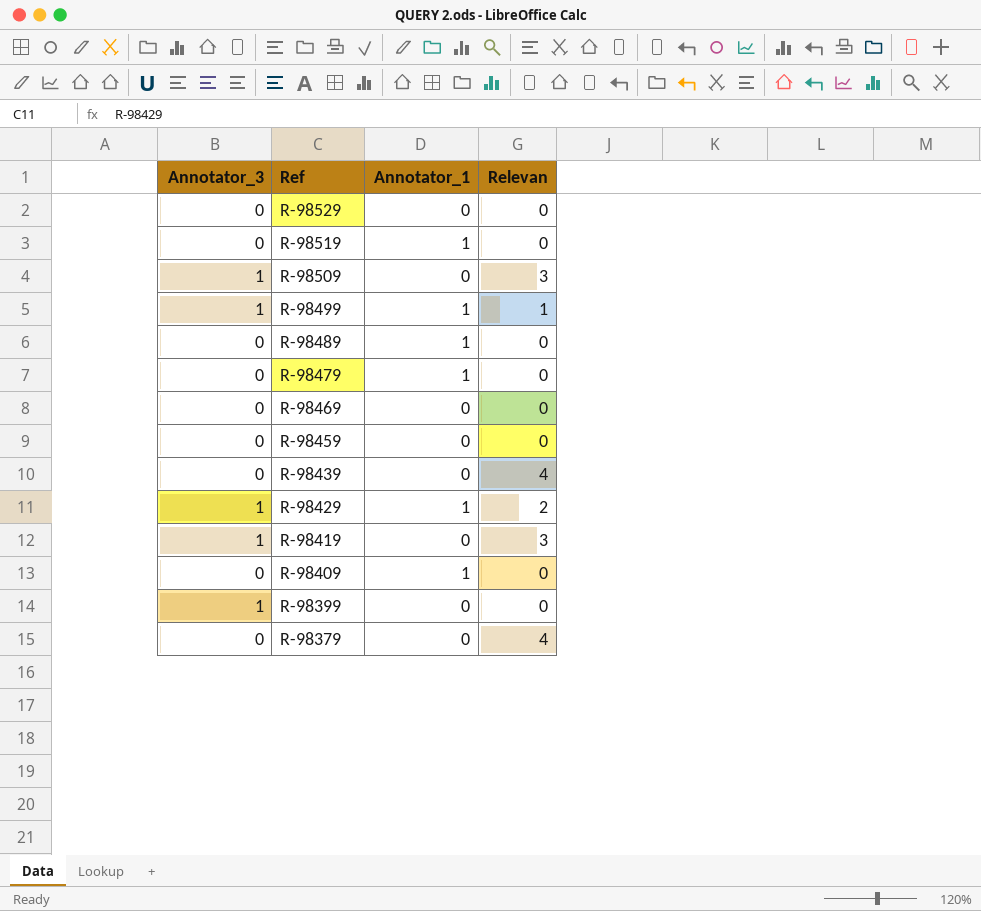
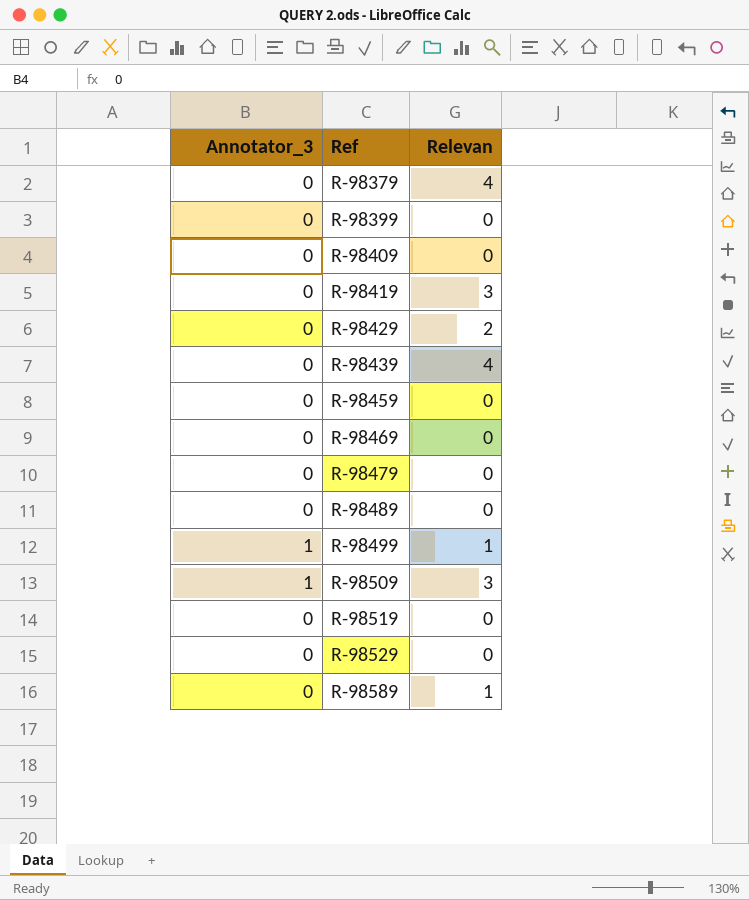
row order: Ref descending -> Ref ascending
column Annotator_1 | position: 3 -> none
R-98399 | Annotator_3: 1 -> 0
R-98419 | Annotator_3: 1 -> 0
R-98429 | Annotator_3: 1 -> 0
row R-98589: none -> 0 | 1

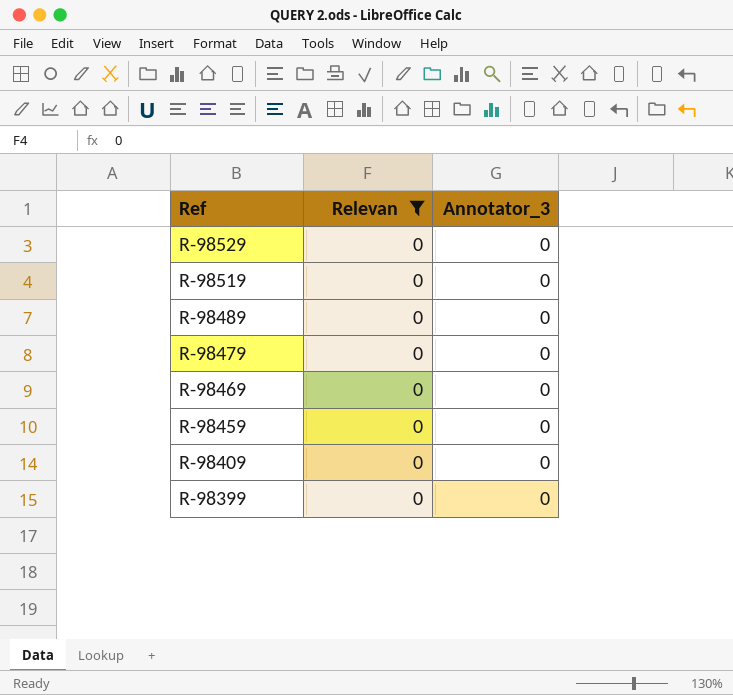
filter: none -> Relevan = 0
row order: Ref ascending -> Ref descending
column Annotator_3 | position: 1 -> 3

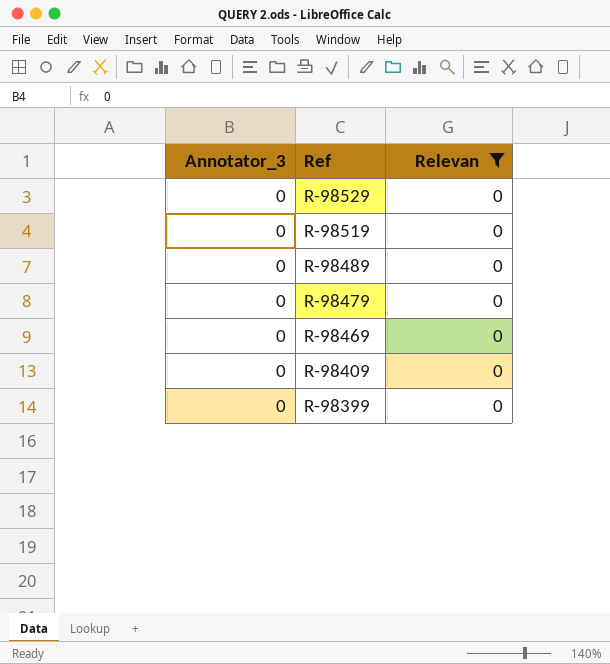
column Annotator_3 | position: 3 -> 1
row R-98459: 0 | 0 -> none

